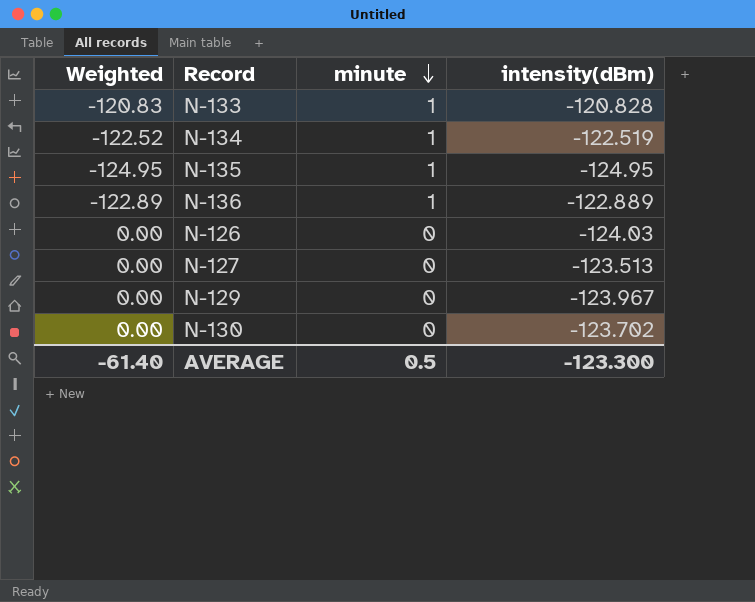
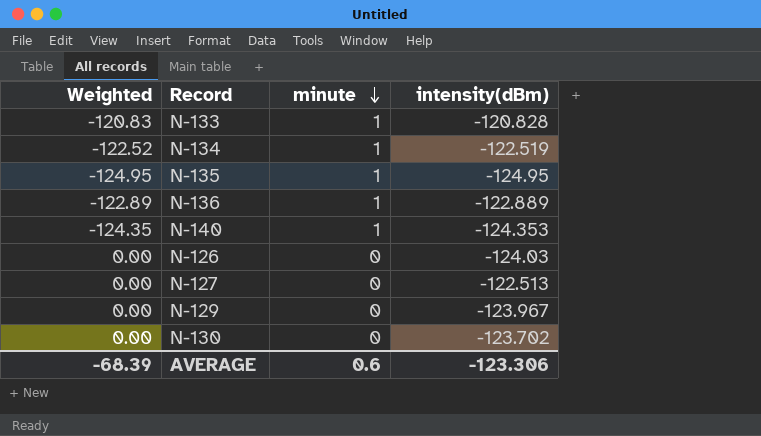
row N-140: none -> -124.35 | 1 | -124.353
N-127 | intensity(dBm): -123.513 -> -122.513
AVERAGE | Weighted: -61.40 -> -68.39
AVERAGE | minute: 0.5 -> 0.6
AVERAGE | intensity(dBm): -123.300 -> -123.306

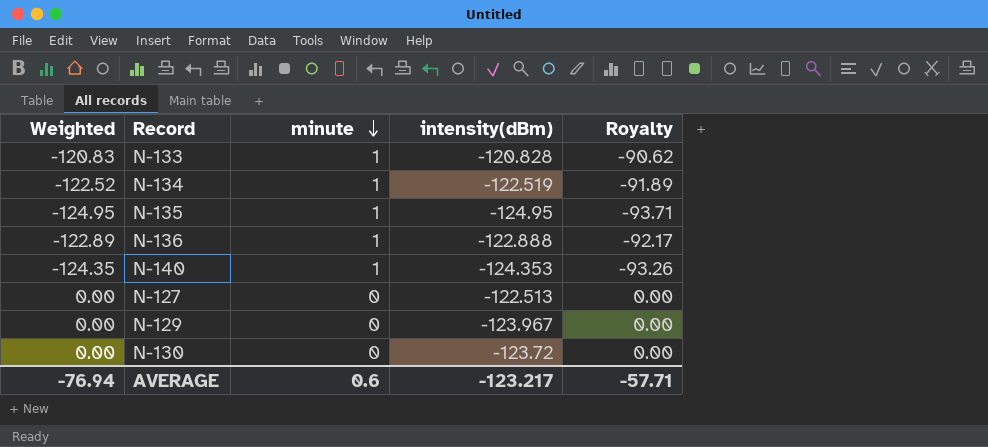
column Royalty | formula: none -> [Weighted] * 0.75
row N-126: 0.00 | 0 | -124.03 -> none
N-136 | intensity(dBm): -122.889 -> -122.888
N-130 | intensity(dBm): -123.702 -> -123.72
AVERAGE | Weighted: -68.39 -> -76.94
AVERAGE | intensity(dBm): -123.306 -> -123.217

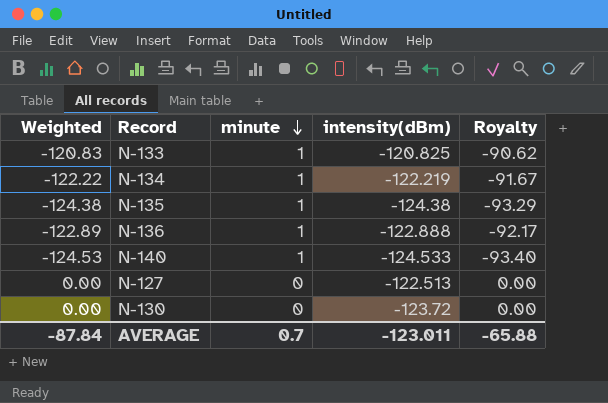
row N-129: 0.00 | 0 | -123.967 | 0.00 -> none
N-133 | intensity(dBm): -120.828 -> -120.825
N-134 | Weighted: -122.52 -> -122.22
N-134 | intensity(dBm): -122.519 -> -122.219
N-134 | Royalty: -91.89 -> -91.67
N-135 | Weighted: -124.95 -> -124.38
N-135 | intensity(dBm): -124.95 -> -124.38
N-135 | Royalty: -93.71 -> -93.29
N-140 | Weighted: -124.35 -> -124.53
N-140 | intensity(dBm): -124.353 -> -124.533
N-140 | Royalty: -93.26 -> -93.40
AVERAGE | Weighted: -76.94 -> -87.84
AVERAGE | minute: 0.6 -> 0.7
AVERAGE | intensity(dBm): -123.217 -> -123.011
AVERAGE | Royalty: -57.71 -> -65.88

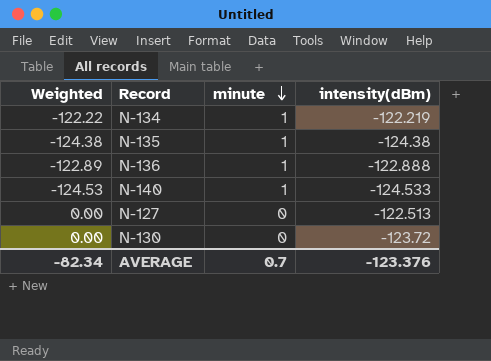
column Royalty | formula: [Weighted] * 0.75 -> none
row N-133: -120.83 | 1 | -120.825 | -90.62 -> none
AVERAGE | Weighted: -87.84 -> -82.34
AVERAGE | intensity(dBm): -123.011 -> -123.376

